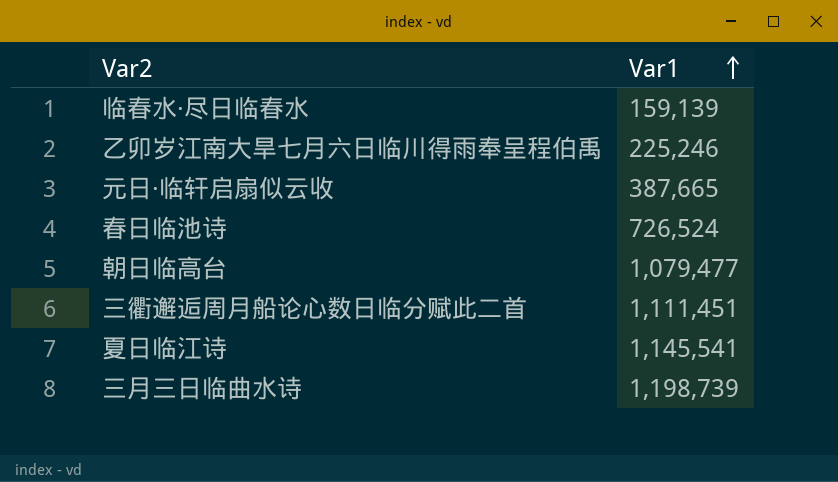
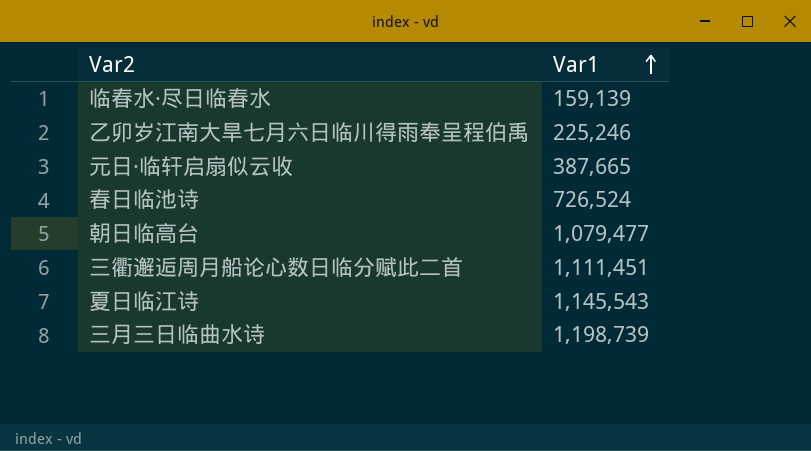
夏日临江诗 | Var1: 1,145,541 -> 1,145,543

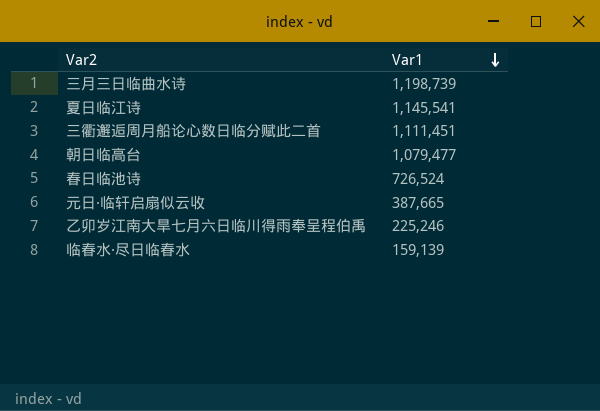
row order: Var1 ascending -> Var1 descending
夏日临江诗 | Var1: 1,145,543 -> 1,145,541

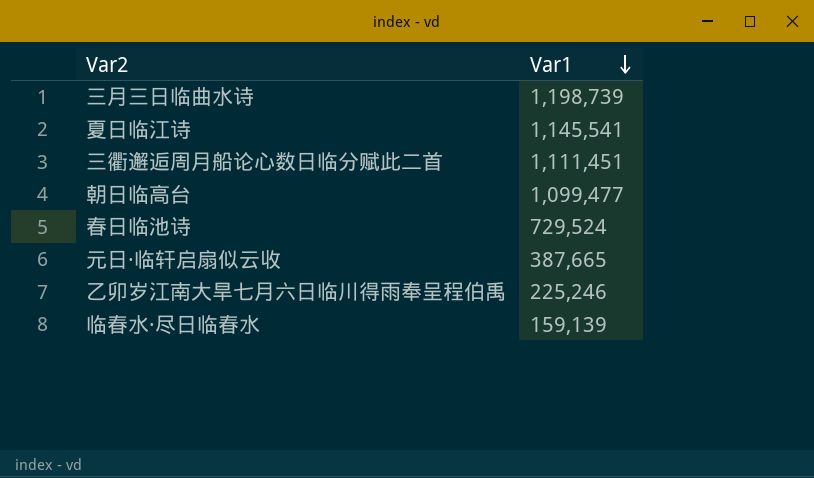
朝日临高台 | Var1: 1,079,477 -> 1,099,477
春日临池诗 | Var1: 726,524 -> 729,524

